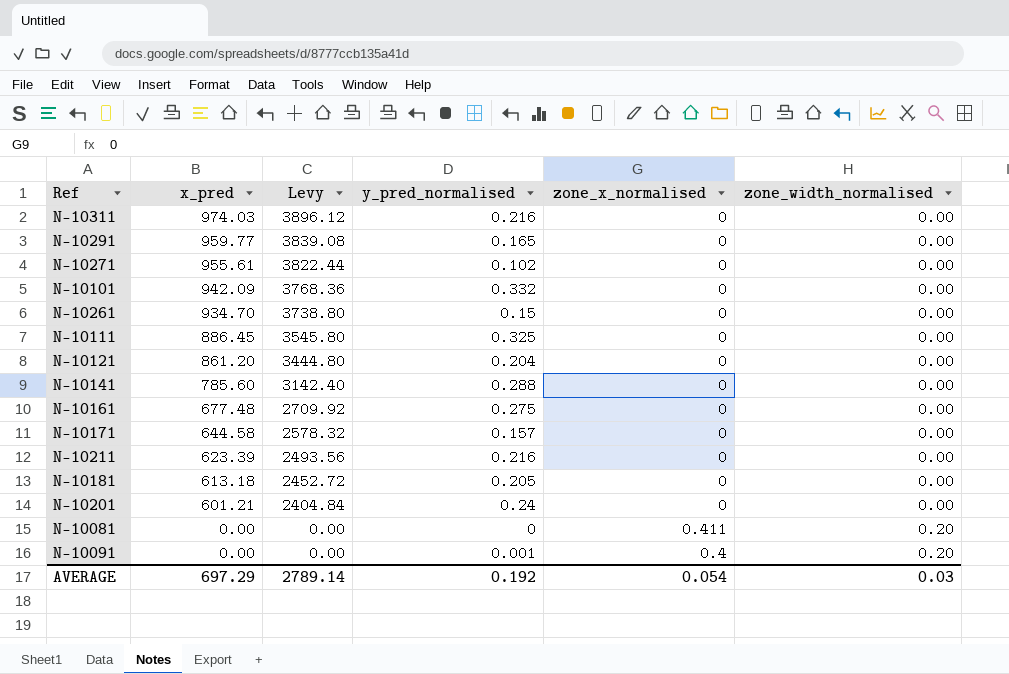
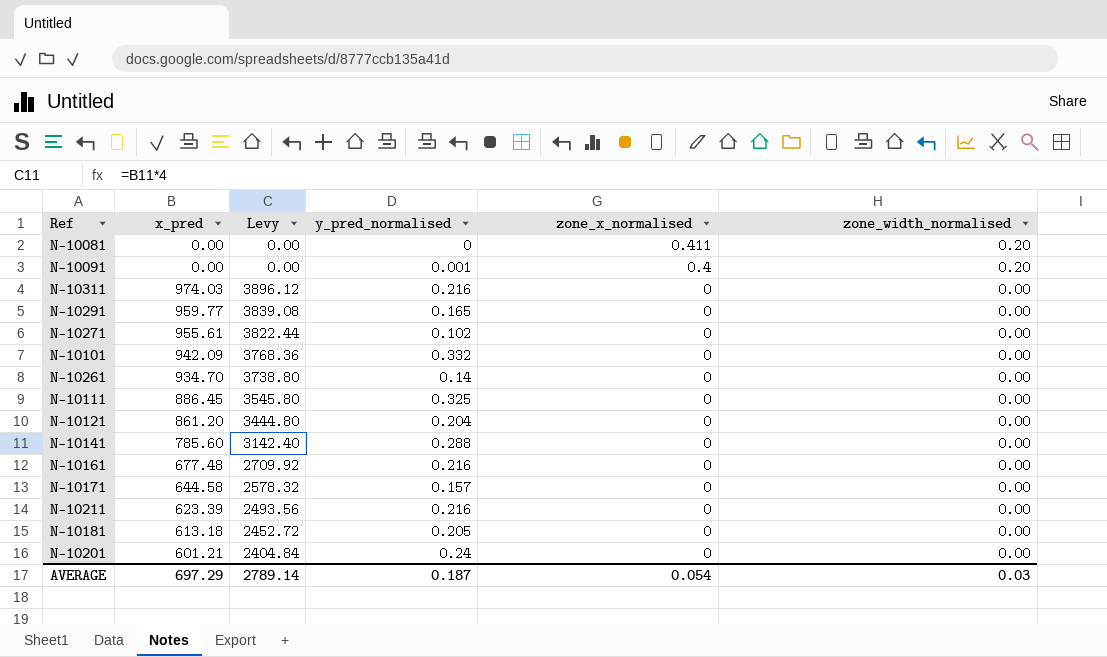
row order: x_pred descending -> zone_x_normalised descending
N-10261 | y_pred_normalised: 0.15 -> 0.14
N-10161 | y_pred_normalised: 0.275 -> 0.216
AVERAGE | y_pred_normalised: 0.192 -> 0.187

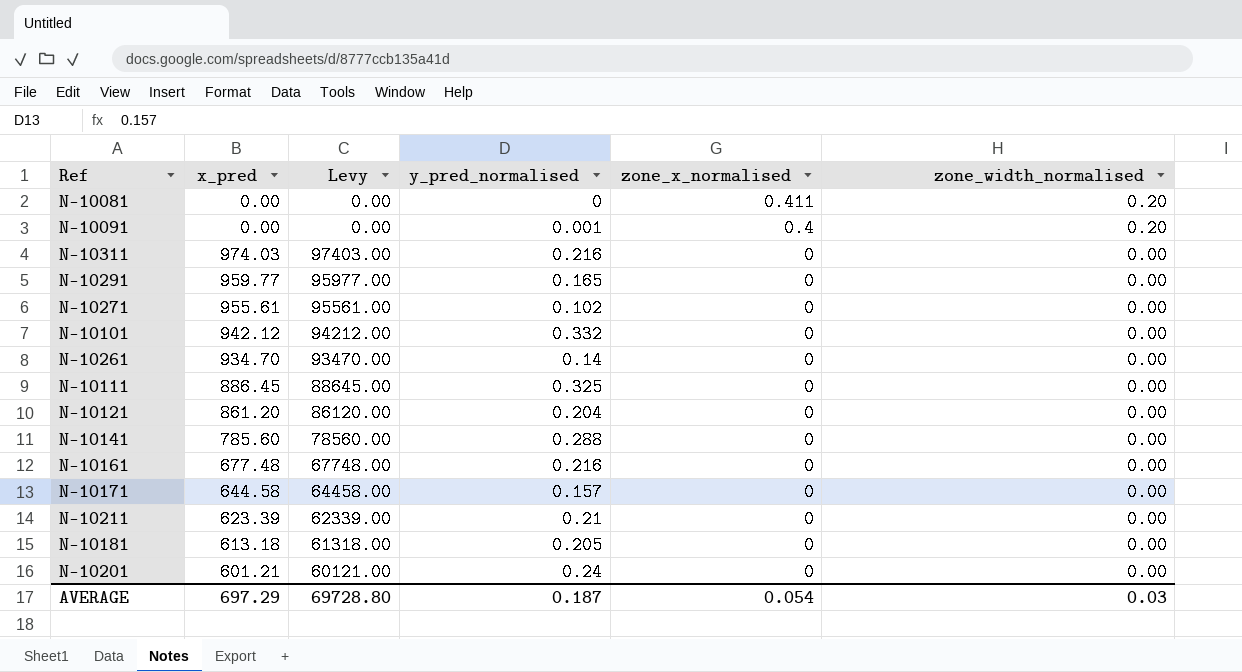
column Levy | formula: [x_pred] * 4 -> [x_pred] * 100
N-10101 | x_pred: 942.09 -> 942.12
N-10211 | y_pred_normalised: 0.216 -> 0.21
AVERAGE | Levy: 2789.14 -> 69728.80

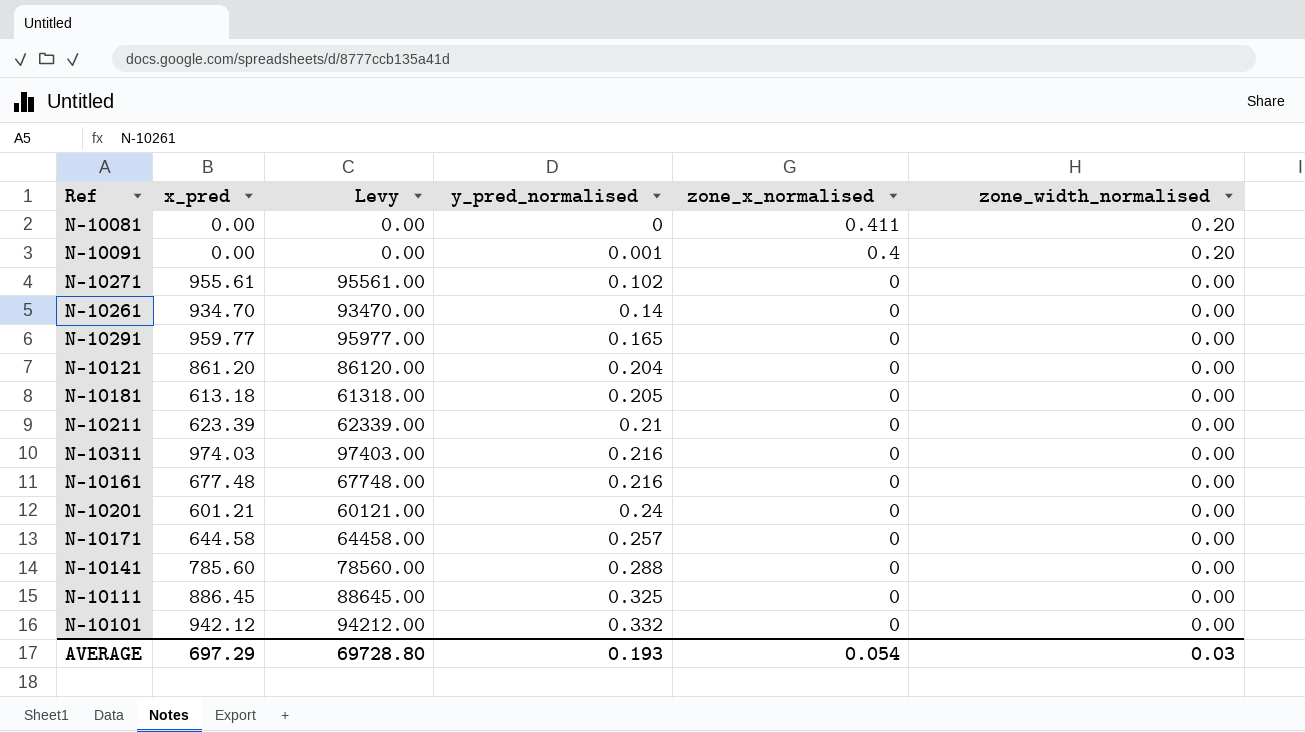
row order: zone_x_normalised descending -> y_pred_normalised ascending
N-10171 | y_pred_normalised: 0.157 -> 0.257
AVERAGE | y_pred_normalised: 0.187 -> 0.193

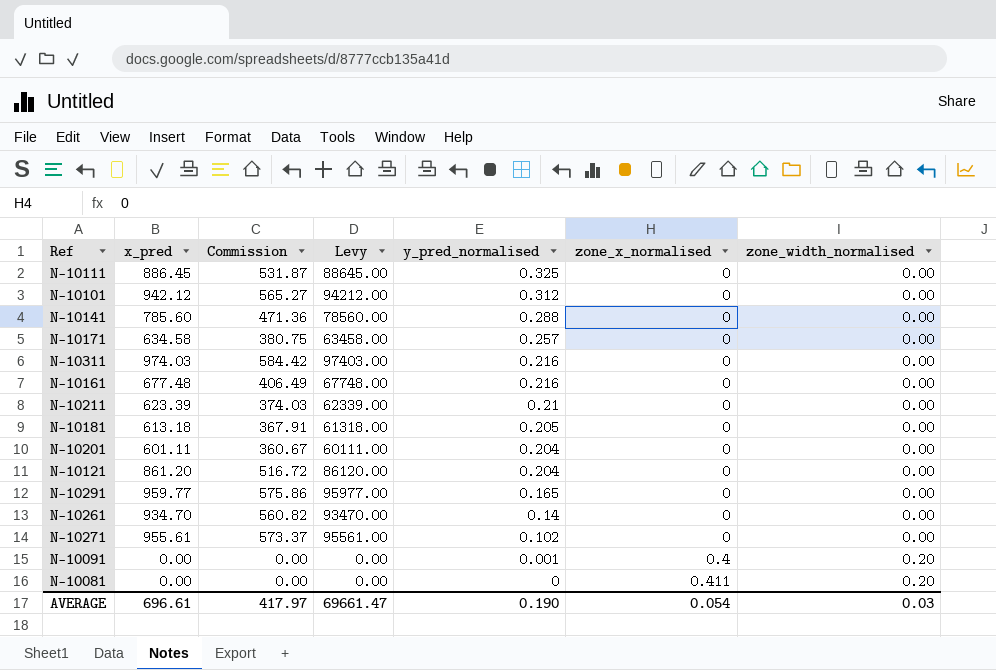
row order: y_pred_normalised ascending -> y_pred_normalised descending
column Commission | formula: none -> [x_pred] * 0.6
N-10101 | y_pred_normalised: 0.332 -> 0.312
N-10171 | x_pred: 644.58 -> 634.58
N-10171 | Levy: 64458.00 -> 63458.00
N-10201 | x_pred: 601.21 -> 601.11
N-10201 | Levy: 60121.00 -> 60111.00
N-10201 | y_pred_normalised: 0.24 -> 0.204
AVERAGE | x_pred: 697.29 -> 696.61
AVERAGE | Levy: 69728.80 -> 69661.47
AVERAGE | y_pred_normalised: 0.193 -> 0.190

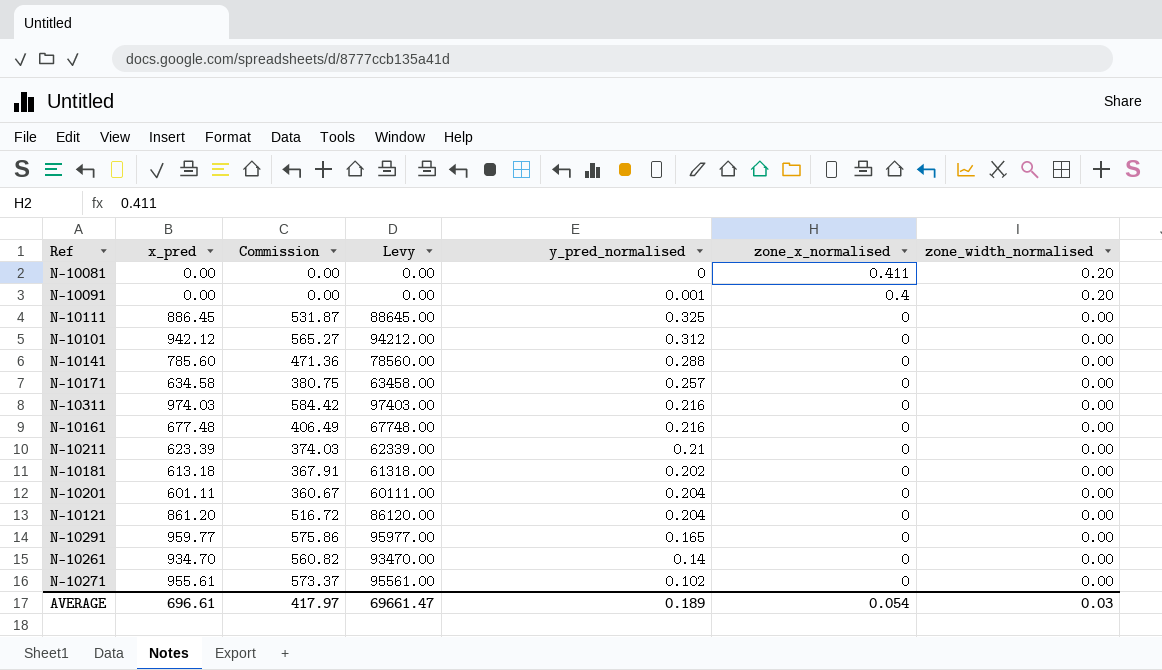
row order: y_pred_normalised descending -> zone_x_normalised descending
N-10181 | y_pred_normalised: 0.205 -> 0.202
AVERAGE | y_pred_normalised: 0.190 -> 0.189

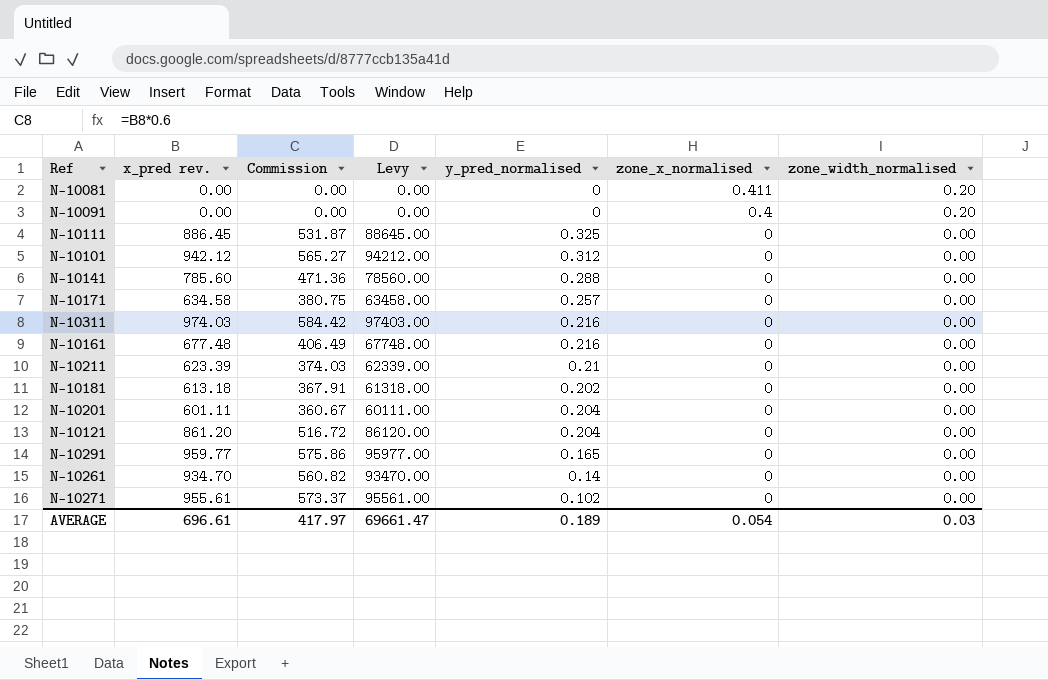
column name: x_pred -> x_pred rev.
N-10091 | y_pred_normalised: 0.001 -> 0

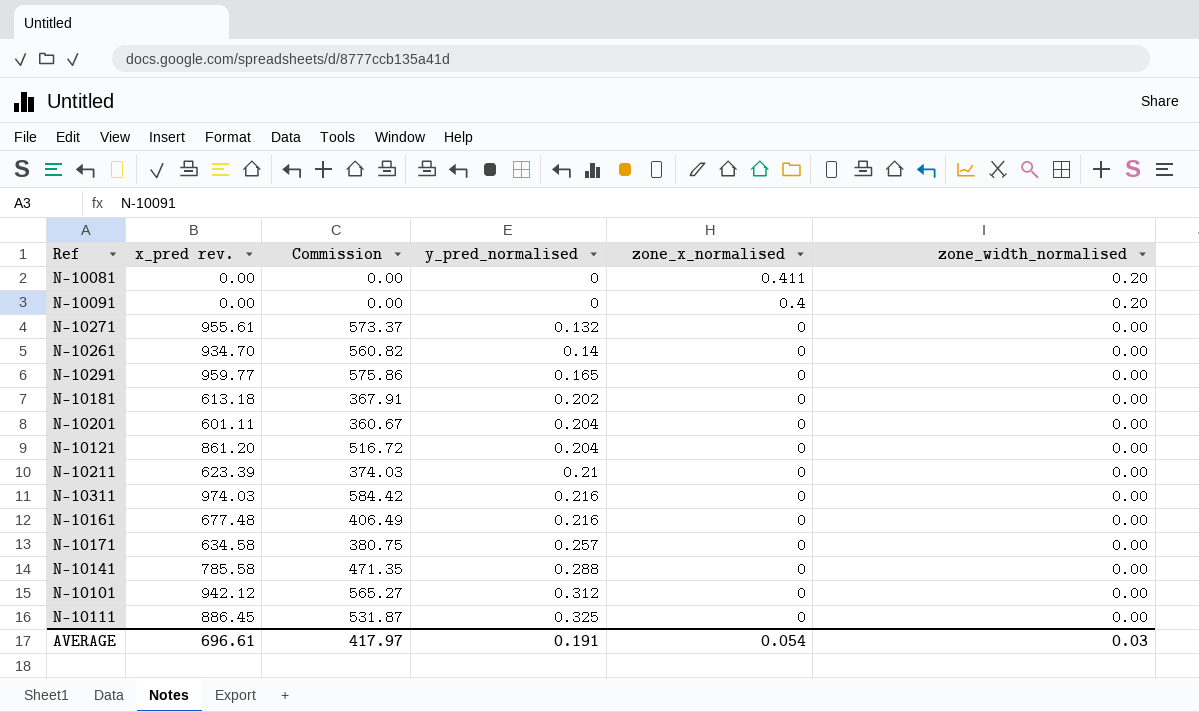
row order: zone_x_normalised descending -> y_pred_normalised ascending
column Levy | formula: [x_pred rev.] * 100 -> none
N-10271 | y_pred_normalised: 0.102 -> 0.132
N-10141 | x_pred rev.: 785.60 -> 785.58
N-10141 | Commission: 471.36 -> 471.35
AVERAGE | y_pred_normalised: 0.189 -> 0.191

